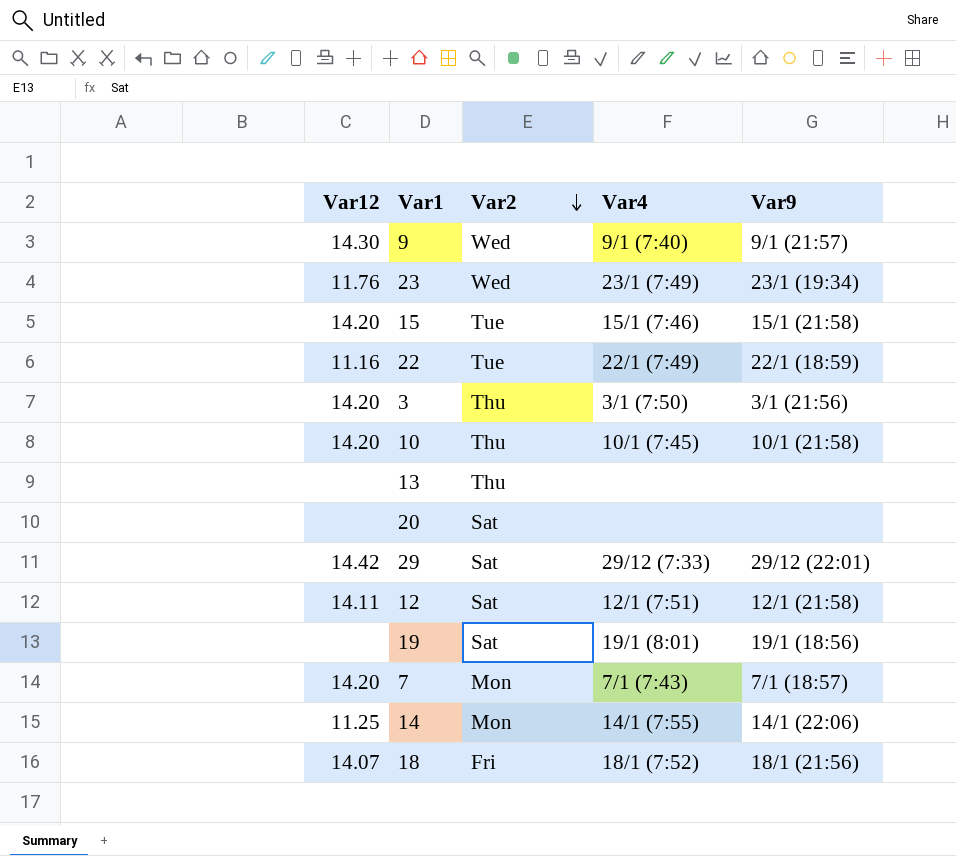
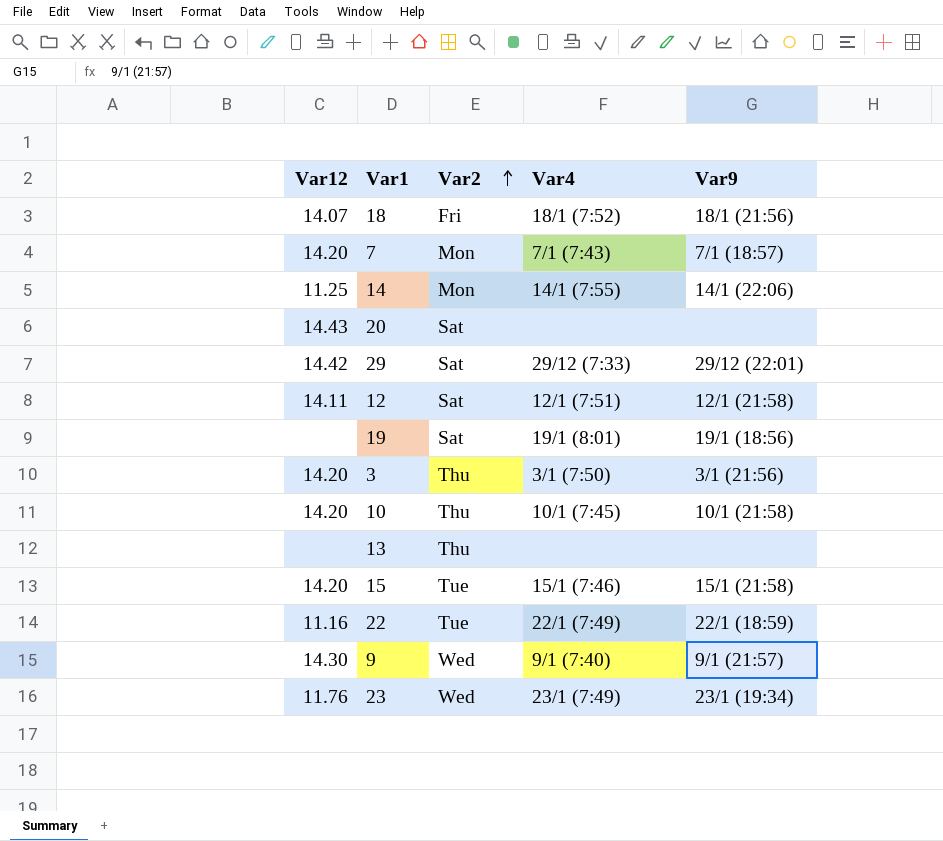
row order: Var2 descending -> Var2 ascending
20 | Var12: none -> 14.43

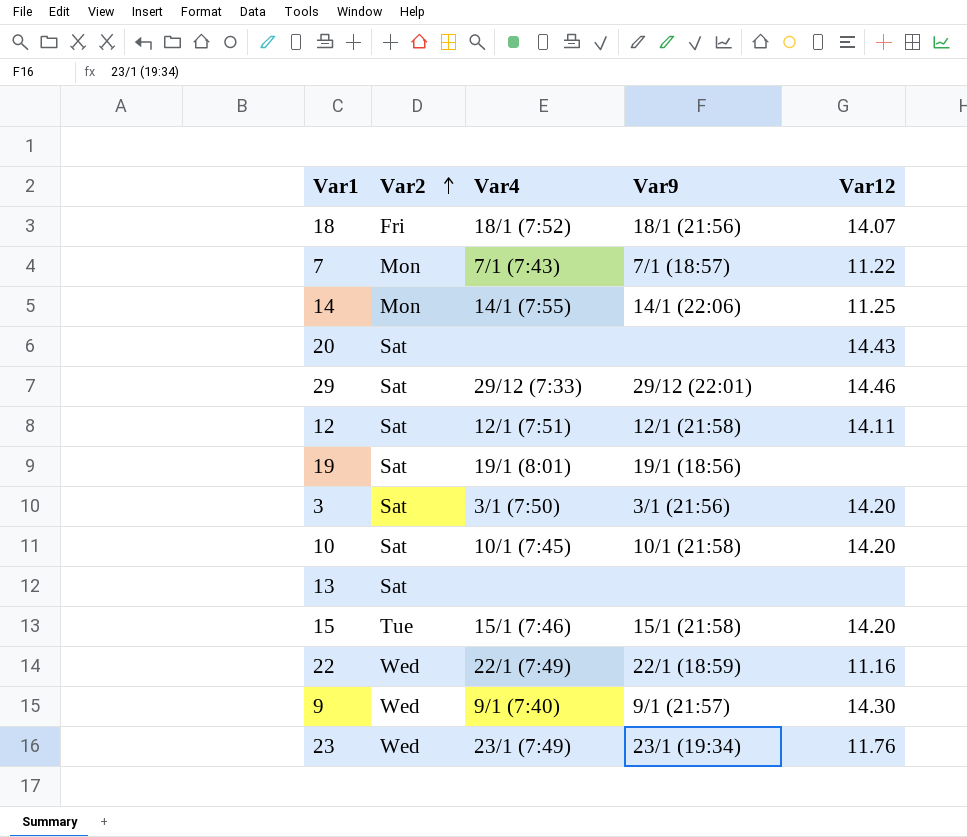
column Var12 | position: 1 -> 5
7 | Var12: 14.20 -> 11.22
29 | Var12: 14.42 -> 14.46
3 | Var2: Thu -> Sat
10 | Var2: Thu -> Sat
13 | Var2: Thu -> Sat
22 | Var2: Tue -> Wed

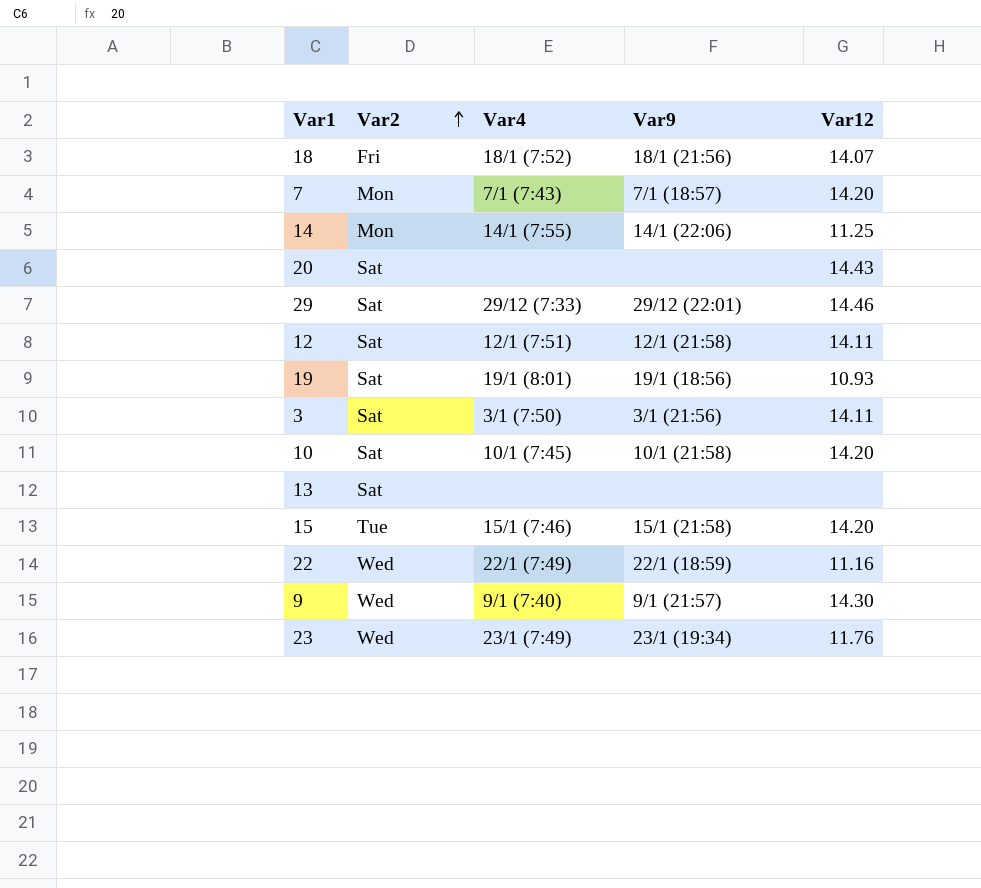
7 | Var12: 11.22 -> 14.20
19 | Var12: none -> 10.93
3 | Var12: 14.20 -> 14.11

